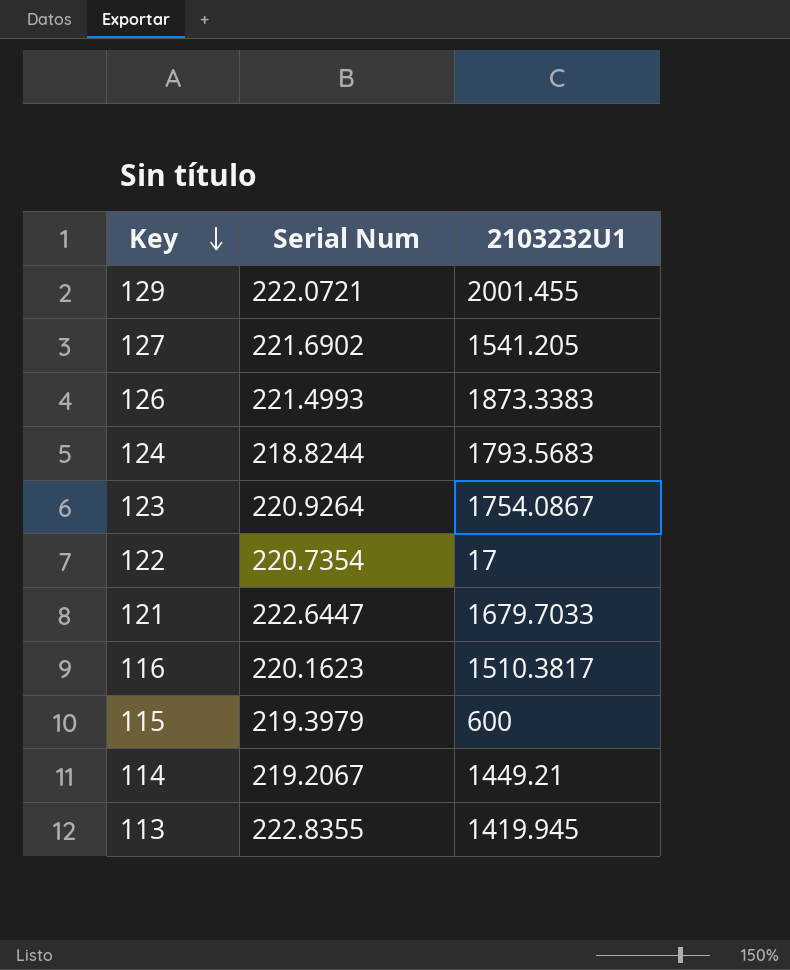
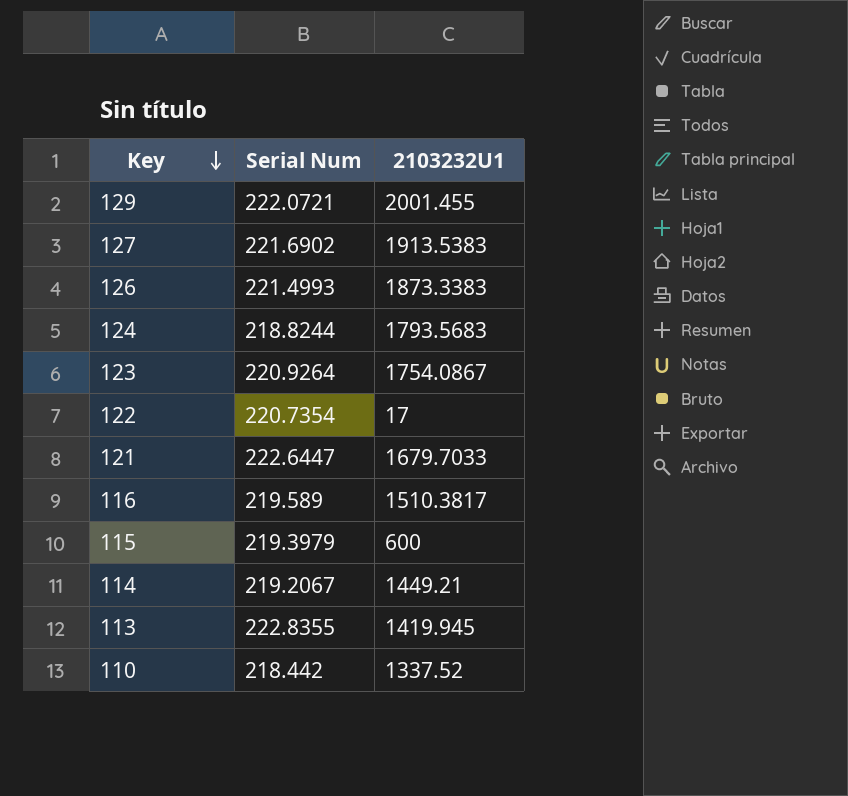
127 | 2103232U1: 1541.205 -> 1913.5383
116 | Serial Num: 220.1623 -> 219.589
row 110: none -> 218.442 | 1337.52

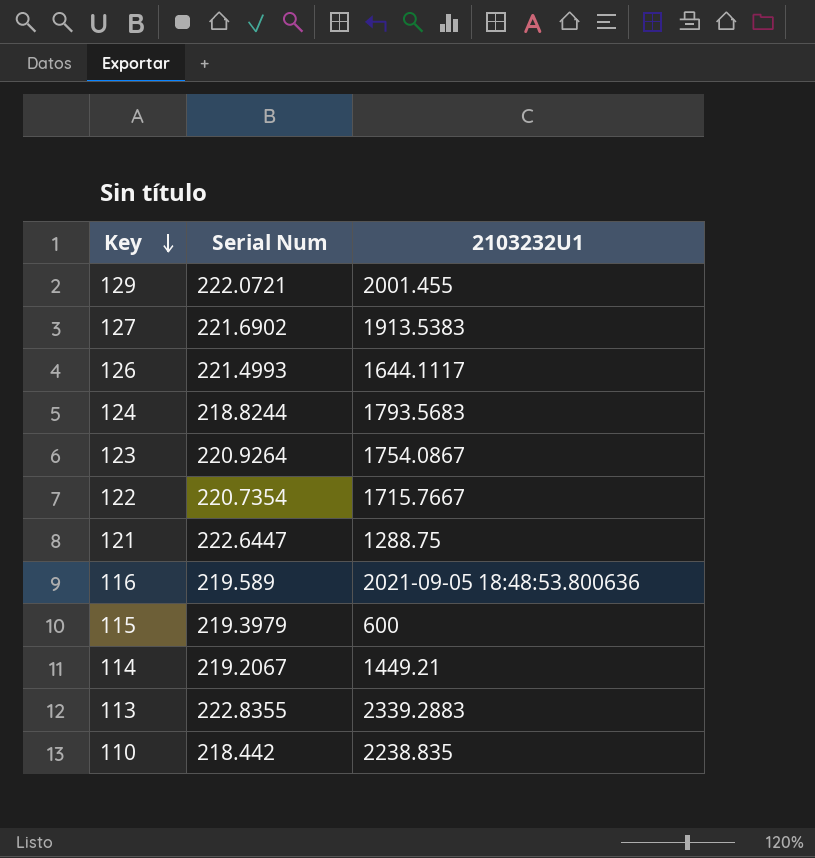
126 | 2103232U1: 1873.3383 -> 1644.1117
122 | 2103232U1: 17 -> 1715.7667
121 | 2103232U1: 1679.7033 -> 1288.75
116 | 2103232U1: 1510.3817 -> 2021-09-05 18:48:53.800636
113 | 2103232U1: 1419.945 -> 2339.2883
110 | 2103232U1: 1337.52 -> 2238.835

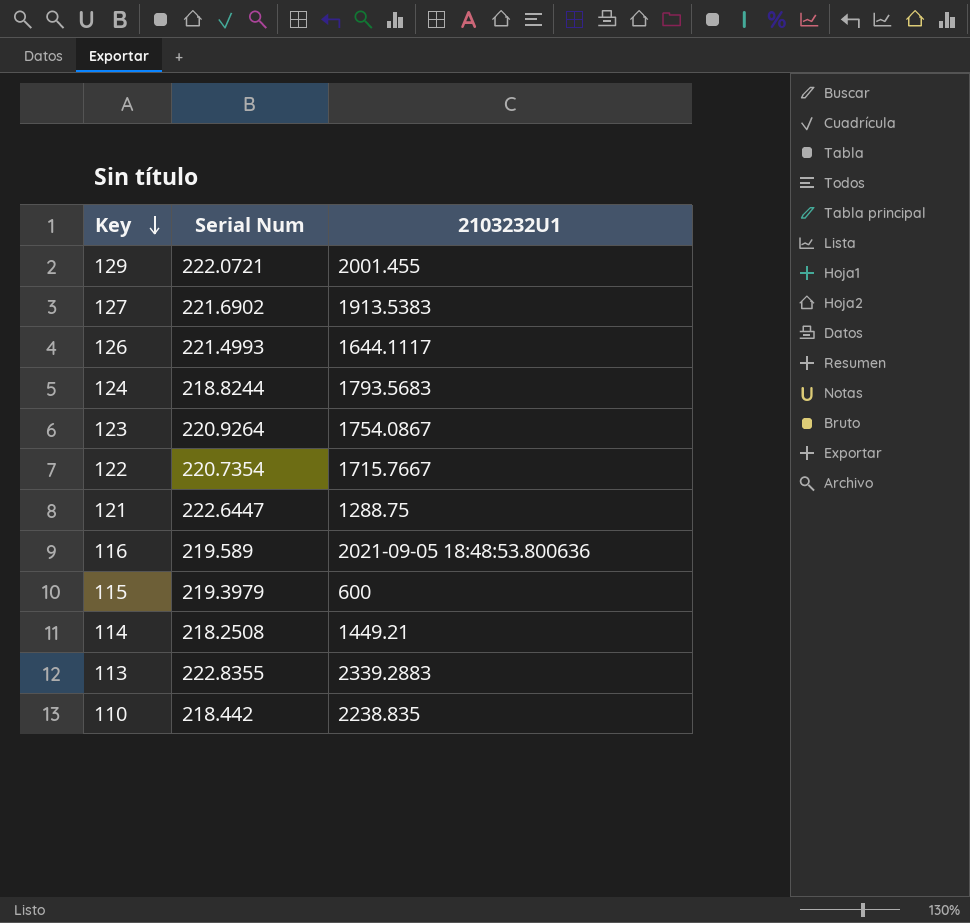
114 | Serial Num: 219.2067 -> 218.2508

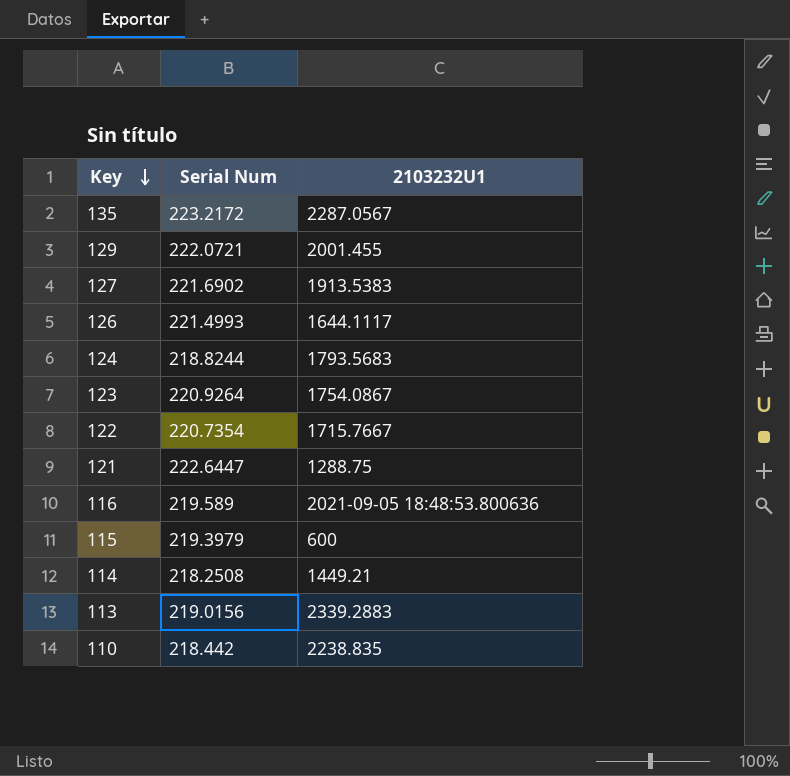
row 135: none -> 223.2172 | 2287.0567
113 | Serial Num: 222.8355 -> 219.0156

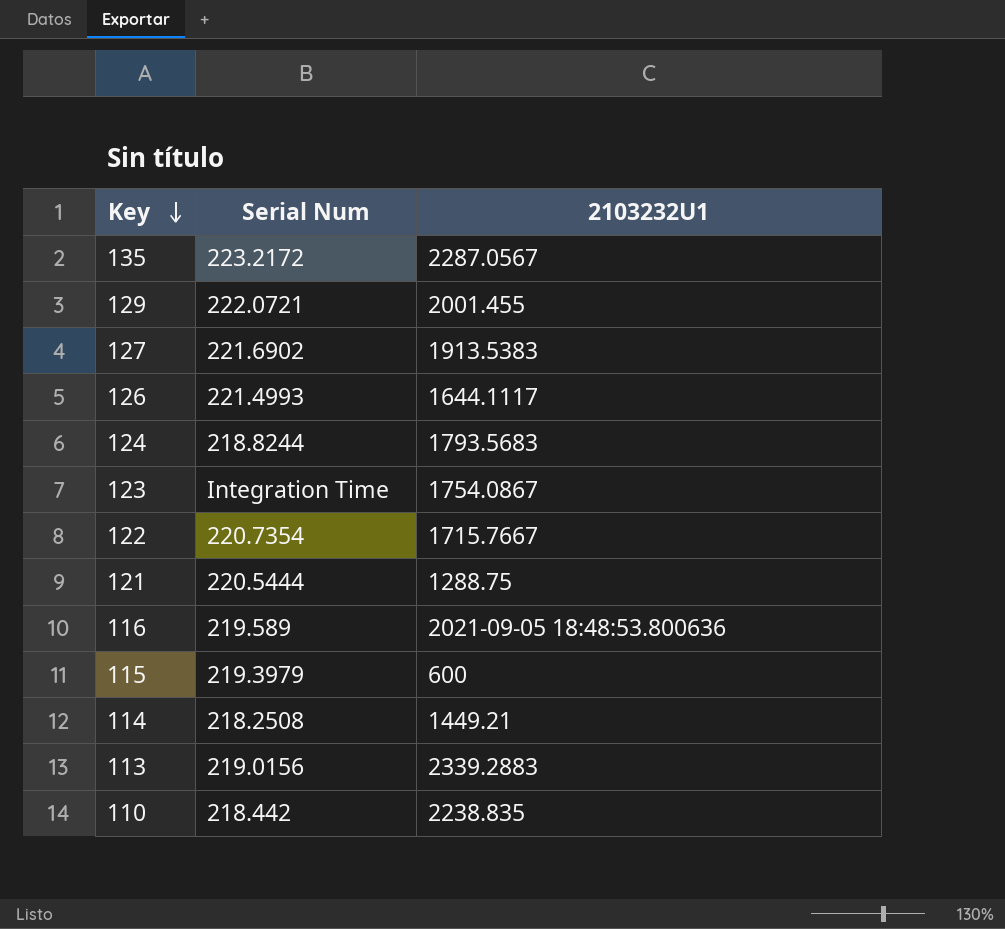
123 | Serial Num: 220.9264 -> Integration Time
121 | Serial Num: 222.6447 -> 220.5444

